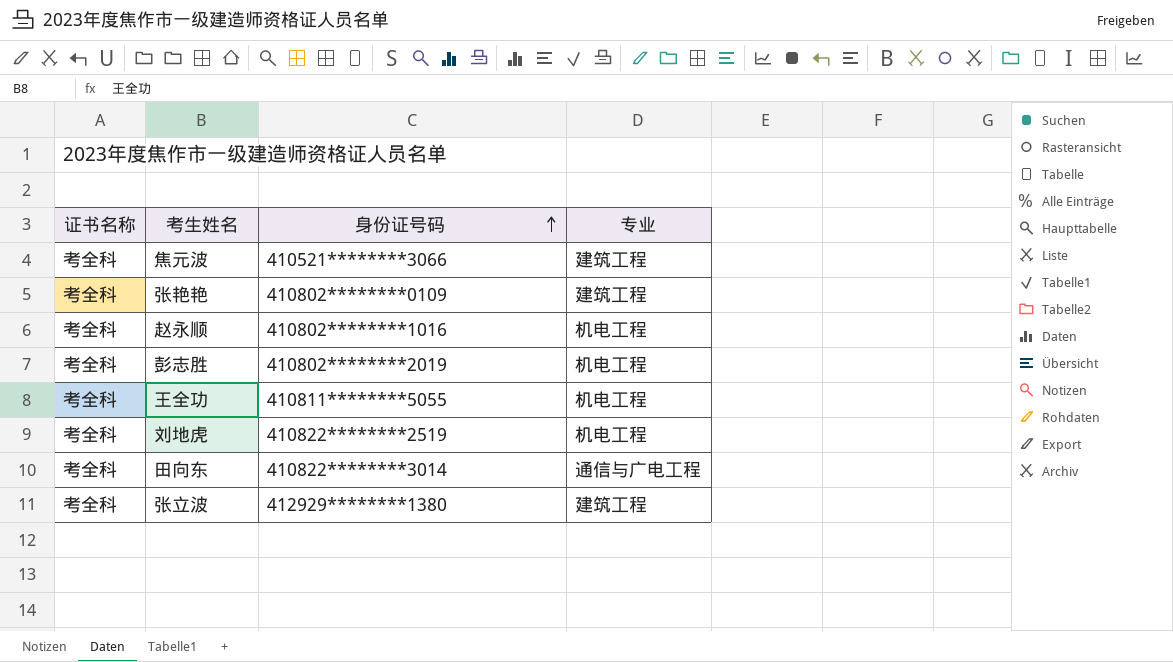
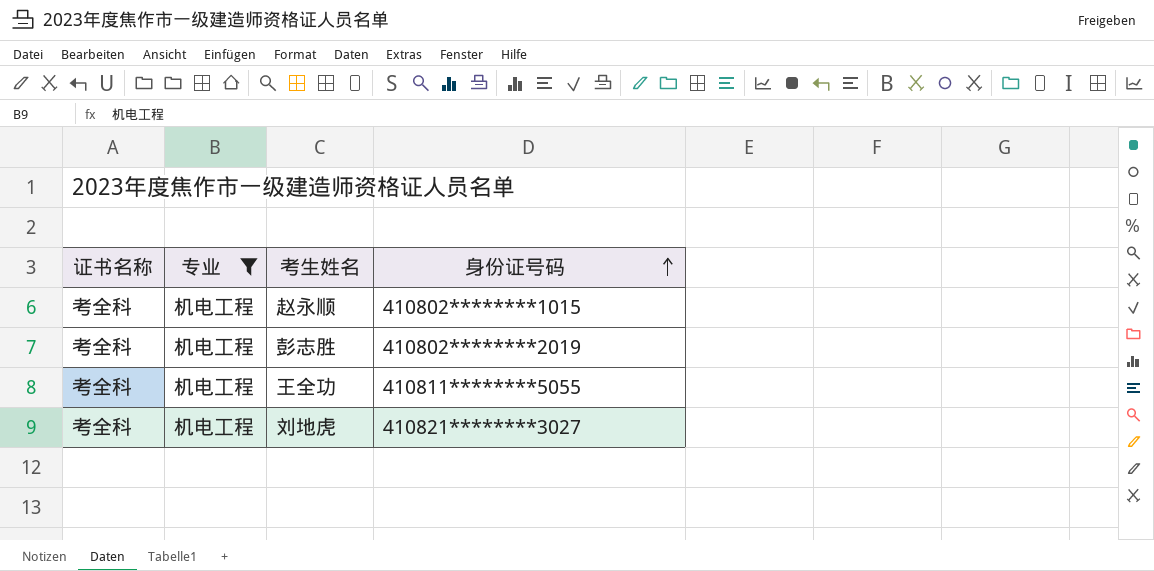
filter: none -> 专业 = 机电工程
column 专业 | position: 4 -> 2
赵永顺 | 身份证号码: 410802********1016 -> 410802********1015
刘地虎 | 身份证号码: 410822********2519 -> 410821********3027

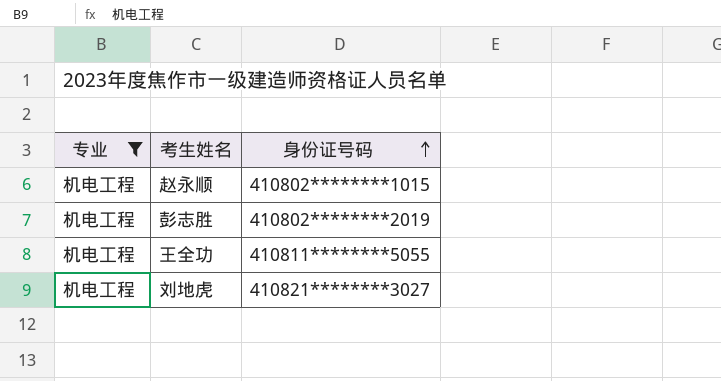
column 证书名称 | position: 1 -> none

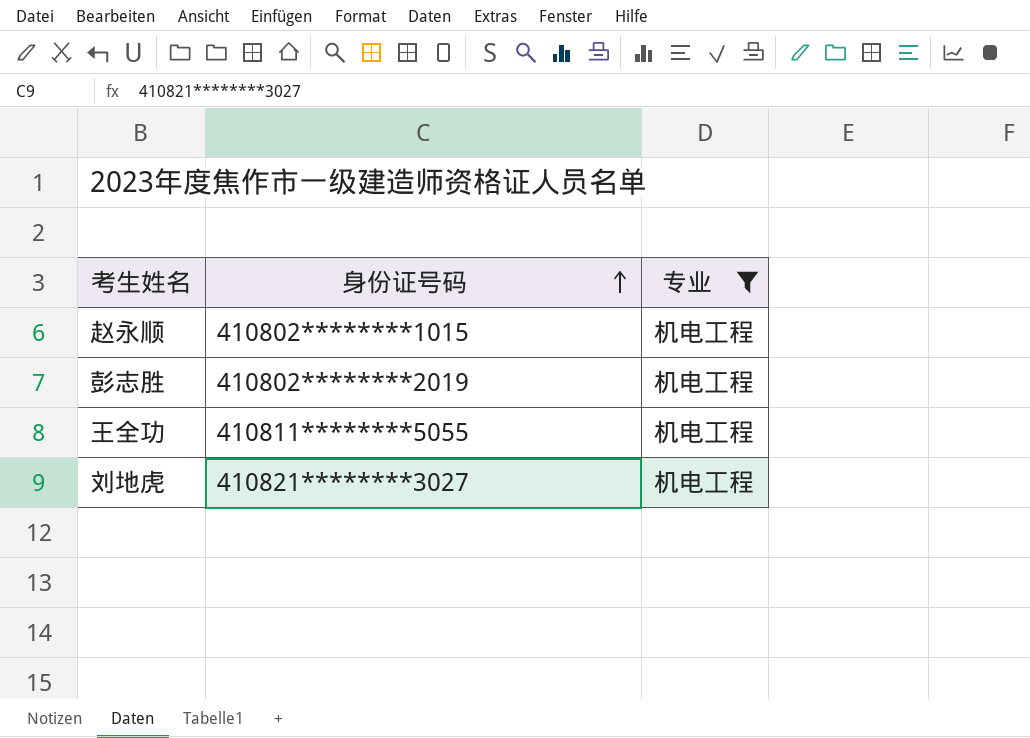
column 专业 | position: 1 -> 3

